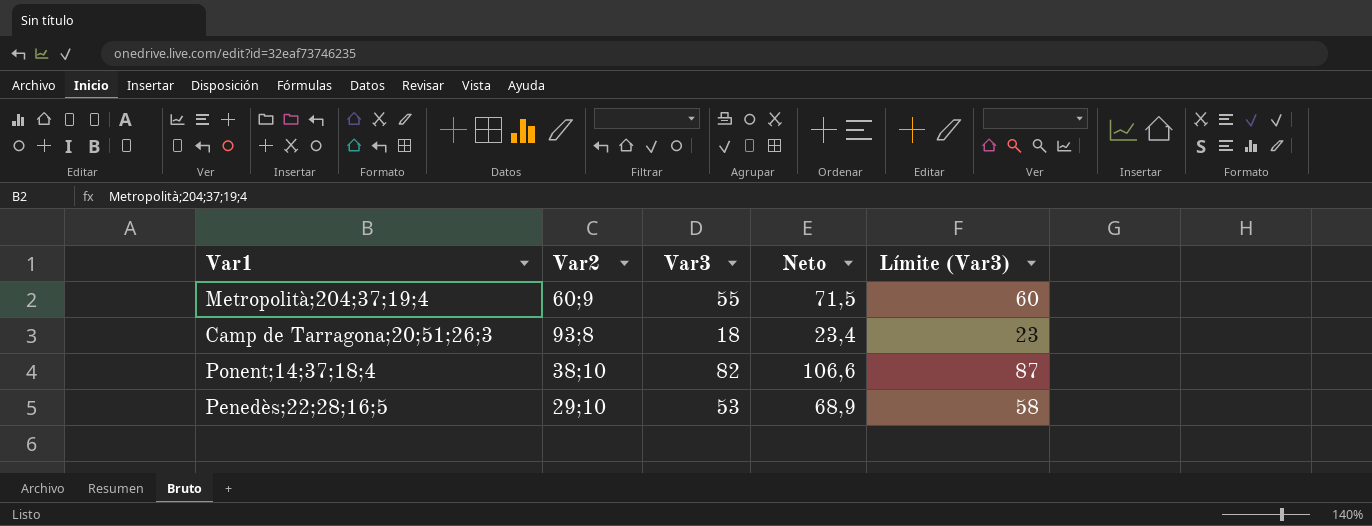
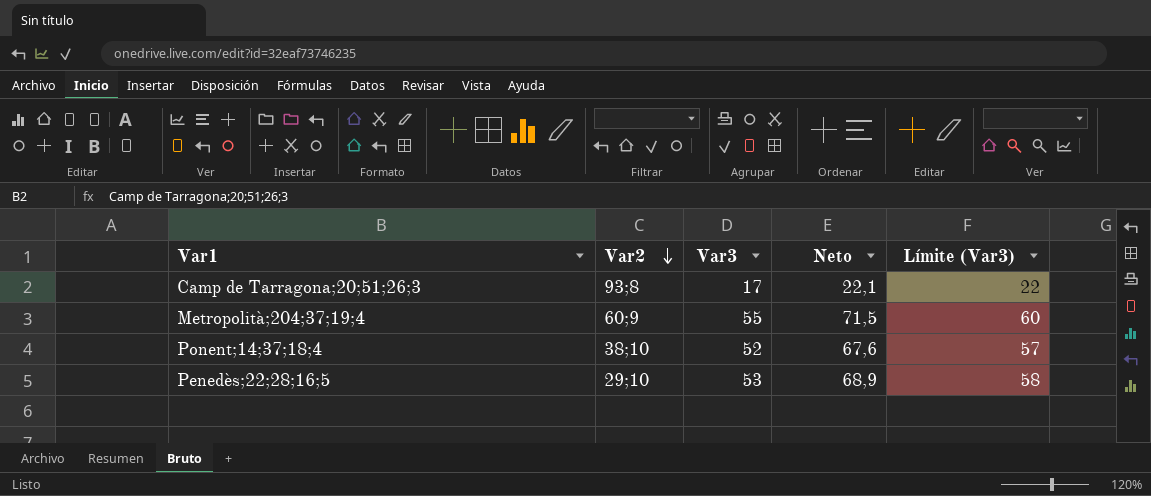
row order: none -> Var2 descending
Camp de Tarragona;20;51;26;3 | Var3: 18 -> 17
Camp de Tarragona;20;51;26;3 | Neto: 23,4 -> 22,1
Camp de Tarragona;20;51;26;3 | Límite (Var3): 23 -> 22
Ponent;14;37;18;4 | Var3: 82 -> 52
Ponent;14;37;18;4 | Neto: 106,6 -> 67,6
Ponent;14;37;18;4 | Límite (Var3): 87 -> 57

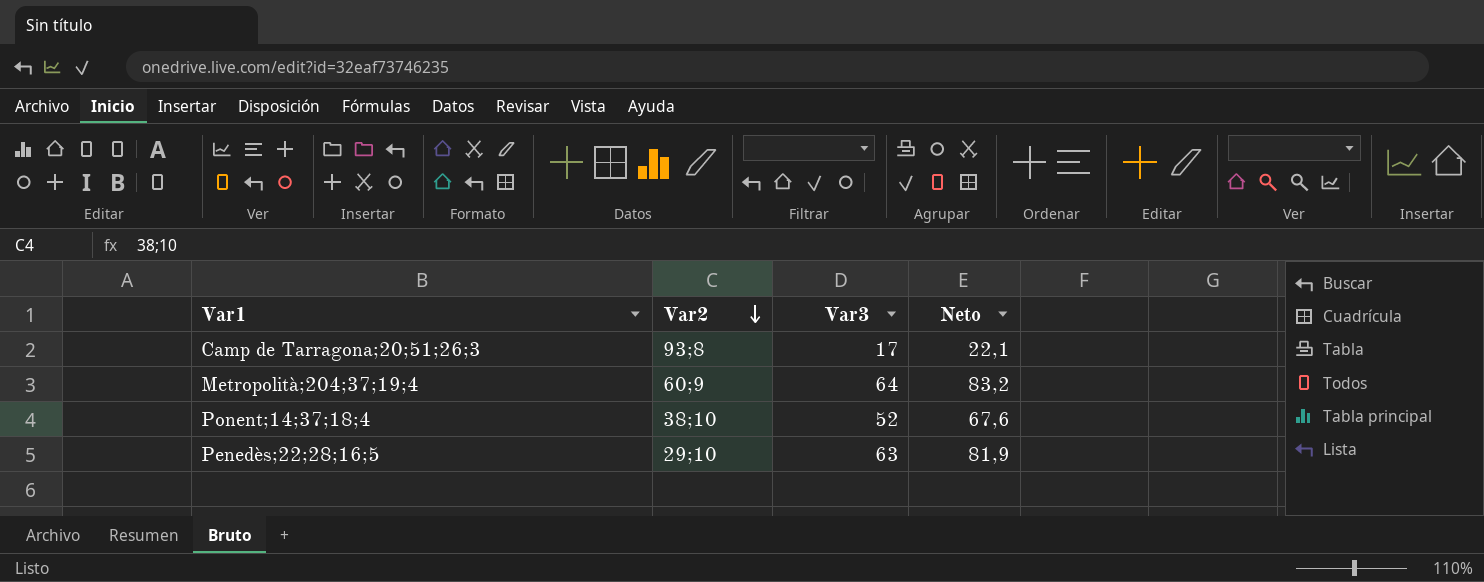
column Límite (Var3) | formula: [Var3] + 5 -> none
Metropolità;204;37;19;4 | Var3: 55 -> 64
Metropolità;204;37;19;4 | Neto: 71,5 -> 83,2
Penedès;22;28;16;5 | Var3: 53 -> 63
Penedès;22;28;16;5 | Neto: 68,9 -> 81,9

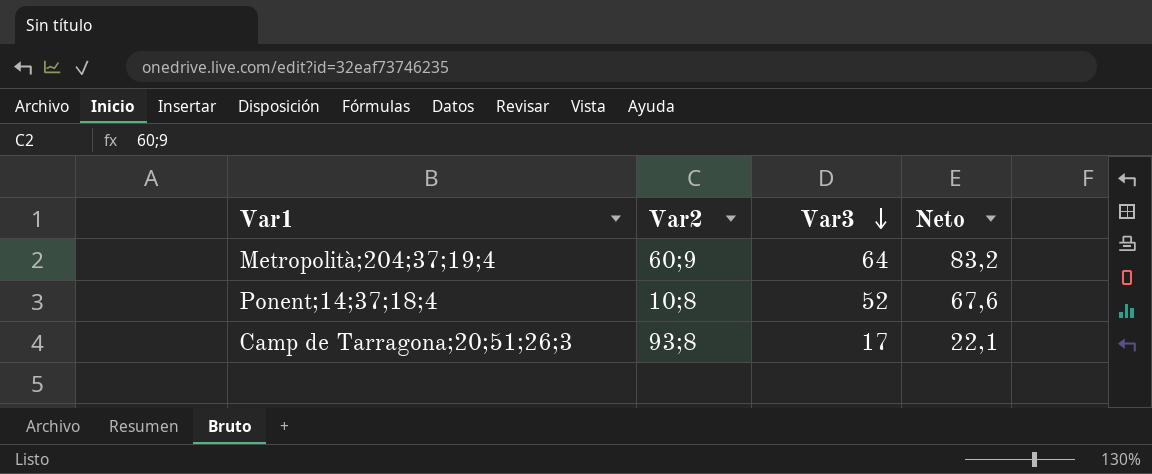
row order: Var2 descending -> Var3 descending
row Penedès;22;28;16;5: 29;10 | 63 | 81,9 -> none
Ponent;14;37;18;4 | Var2: 38;10 -> 10;8

